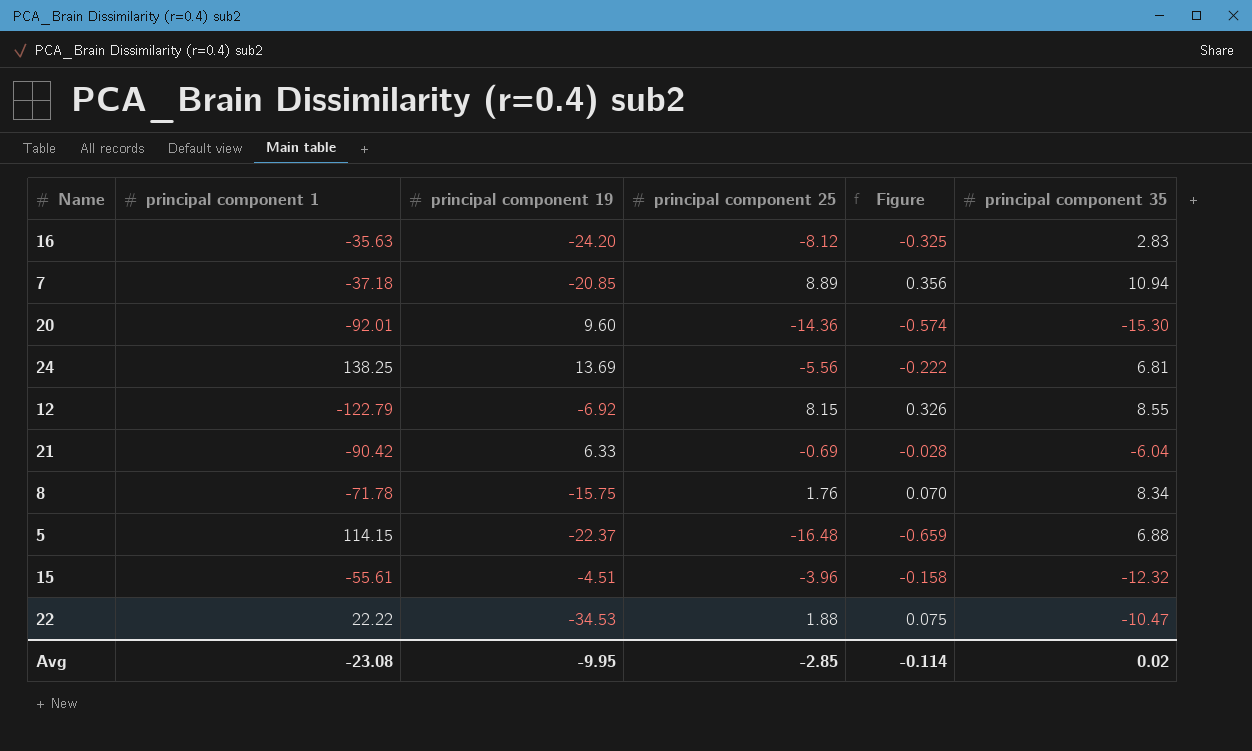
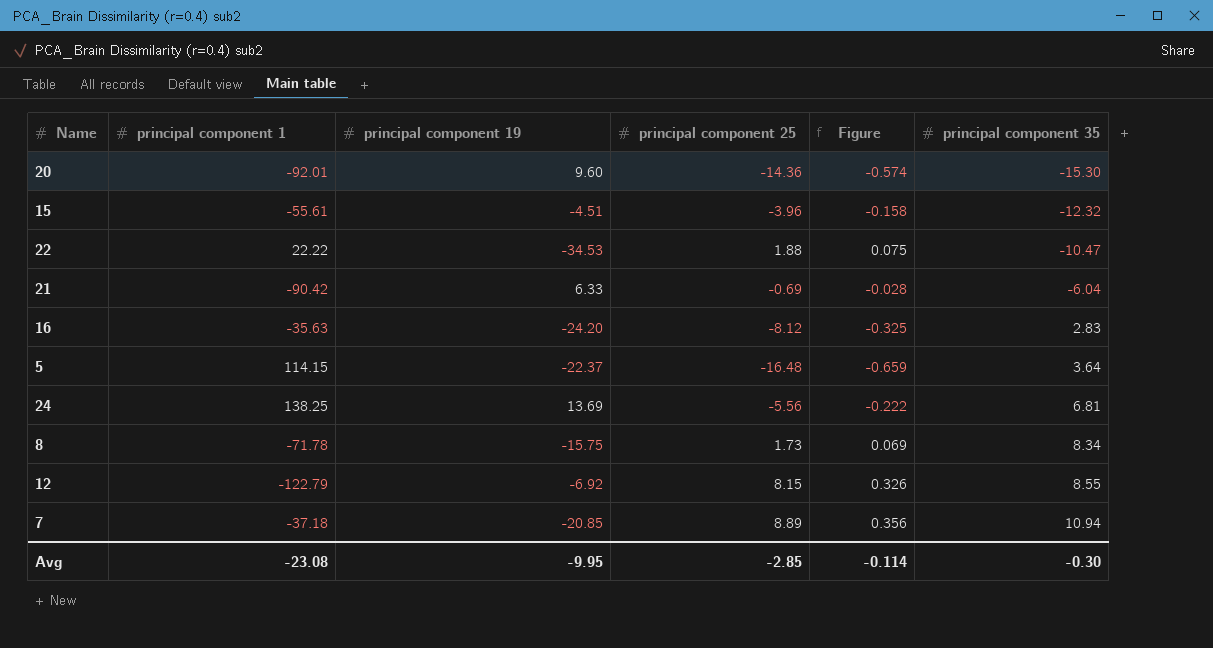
row order: none -> principal component 35 ascending
5 | principal component 35: 6.88 -> 3.64
8 | principal component 25: 1.76 -> 1.73
8 | Figure: 0.070 -> 0.069
Avg | principal component 35: 0.02 -> -0.30

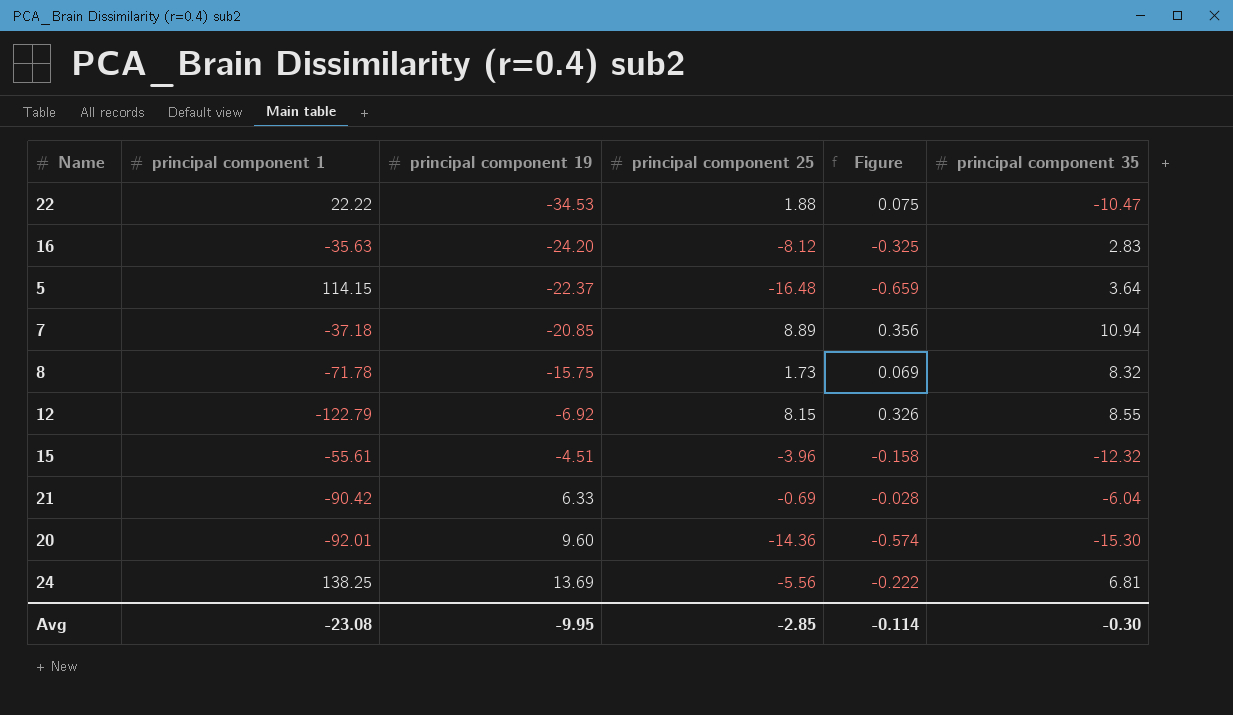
row order: principal component 35 ascending -> principal component 19 ascending
8 | principal component 35: 8.34 -> 8.32

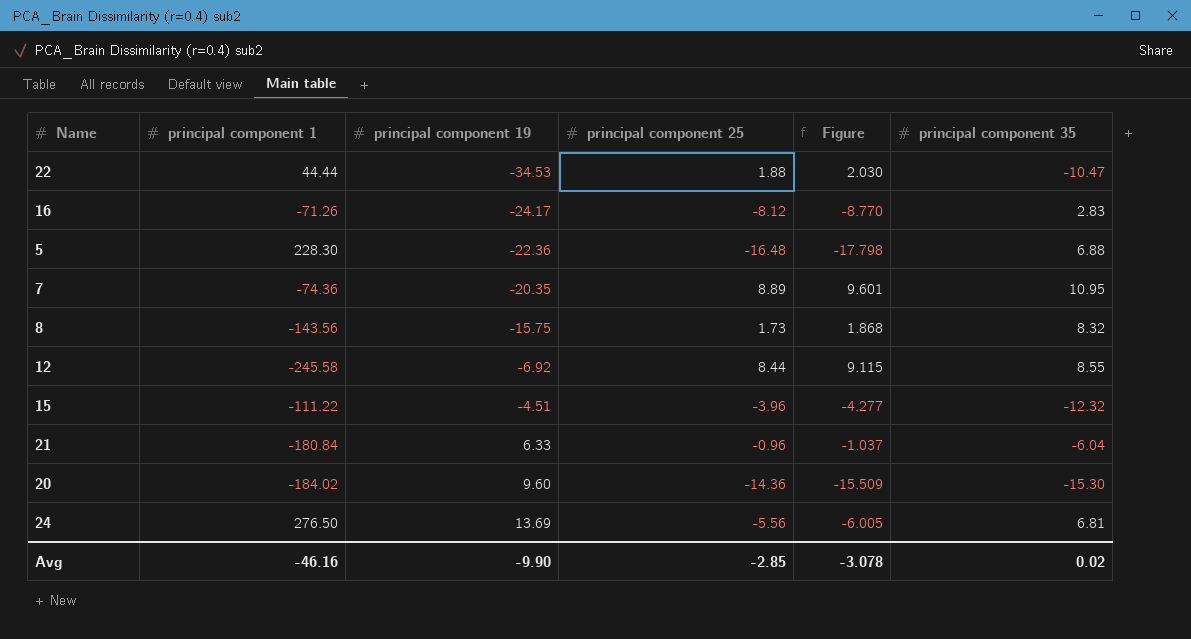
column Figure | formula: [principal component 25] * 0.04 -> [principal component 25] * 1.08
22 | principal component 1: 22.22 -> 44.44
16 | principal component 1: -35.63 -> -71.26
16 | principal component 19: -24.20 -> -24.17
5 | principal component 1: 114.15 -> 228.30
5 | principal component 19: -22.37 -> -22.36
5 | principal component 35: 3.64 -> 6.88
7 | principal component 1: -37.18 -> -74.36
7 | principal component 19: -20.85 -> -20.35
7 | principal component 35: 10.94 -> 10.95
8 | principal component 1: -71.78 -> -143.56
12 | principal component 1: -122.79 -> -245.58
12 | principal component 25: 8.15 -> 8.44
15 | principal component 1: -55.61 -> -111.22
21 | principal component 1: -90.42 -> -180.84
21 | principal component 25: -0.69 -> -0.96
20 | principal component 1: -92.01 -> -184.02
24 | principal component 1: 138.25 -> 276.50
Avg | principal component 1: -23.08 -> -46.16
Avg | principal component 19: -9.95 -> -9.90
Avg | Figure: -0.114 -> -3.078
Avg | principal component 35: -0.30 -> 0.02

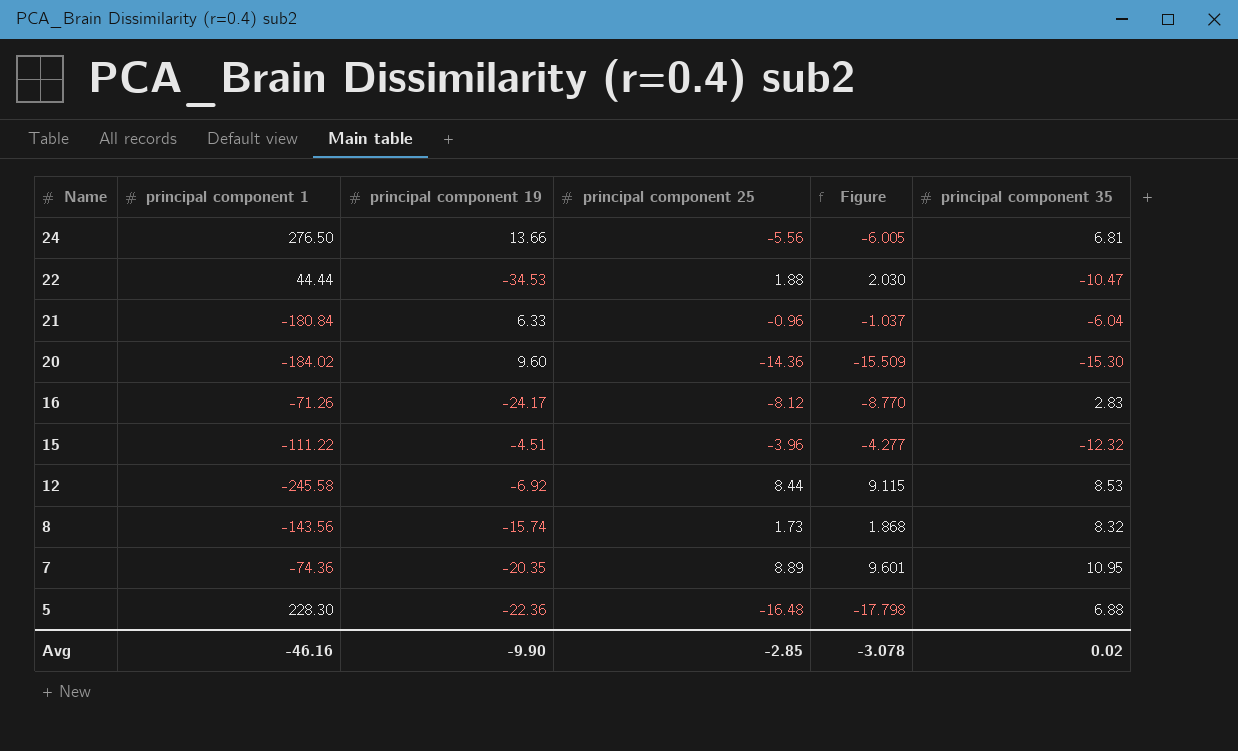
row order: principal component 19 ascending -> Name descending
24 | principal component 19: 13.69 -> 13.66
12 | principal component 35: 8.55 -> 8.53
8 | principal component 19: -15.75 -> -15.74

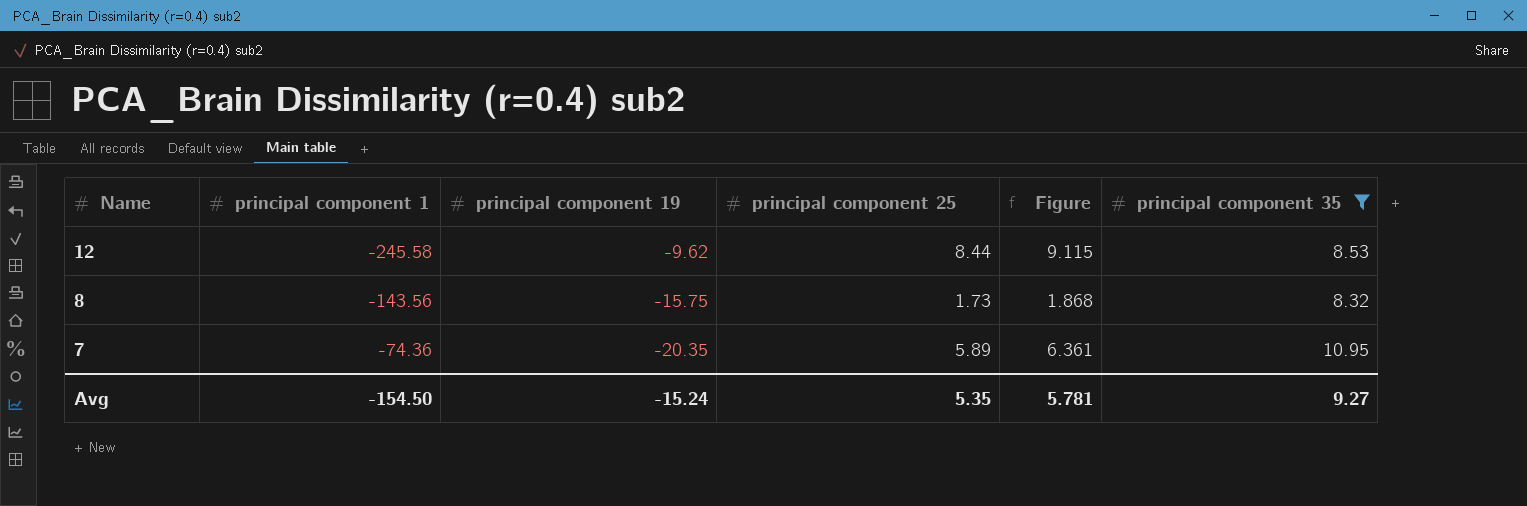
filter: none -> principal component 35 >= 8.32
12 | principal component 19: -6.92 -> -9.62
8 | principal component 19: -15.74 -> -15.75
7 | principal component 25: 8.89 -> 5.89
7 | Figure: 9.601 -> 6.361
Avg | principal component 1: -46.16 -> -154.50
Avg | principal component 19: -9.90 -> -15.24
Avg | principal component 25: -2.85 -> 5.35
Avg | Figure: -3.078 -> 5.781
Avg | principal component 35: 0.02 -> 9.27

